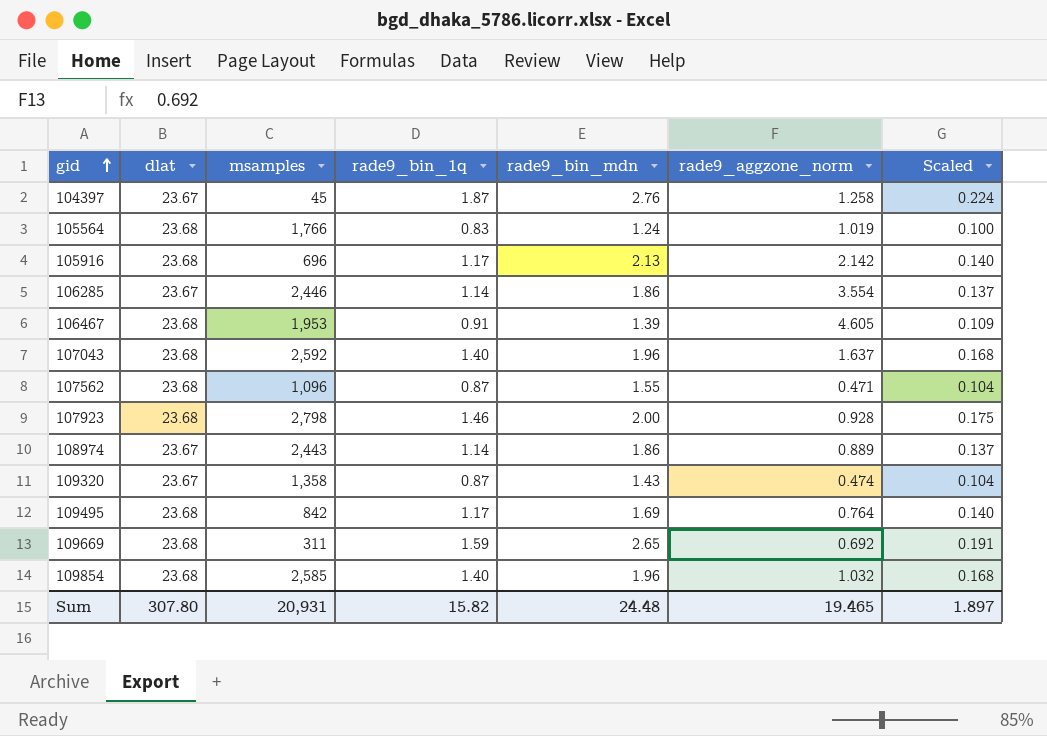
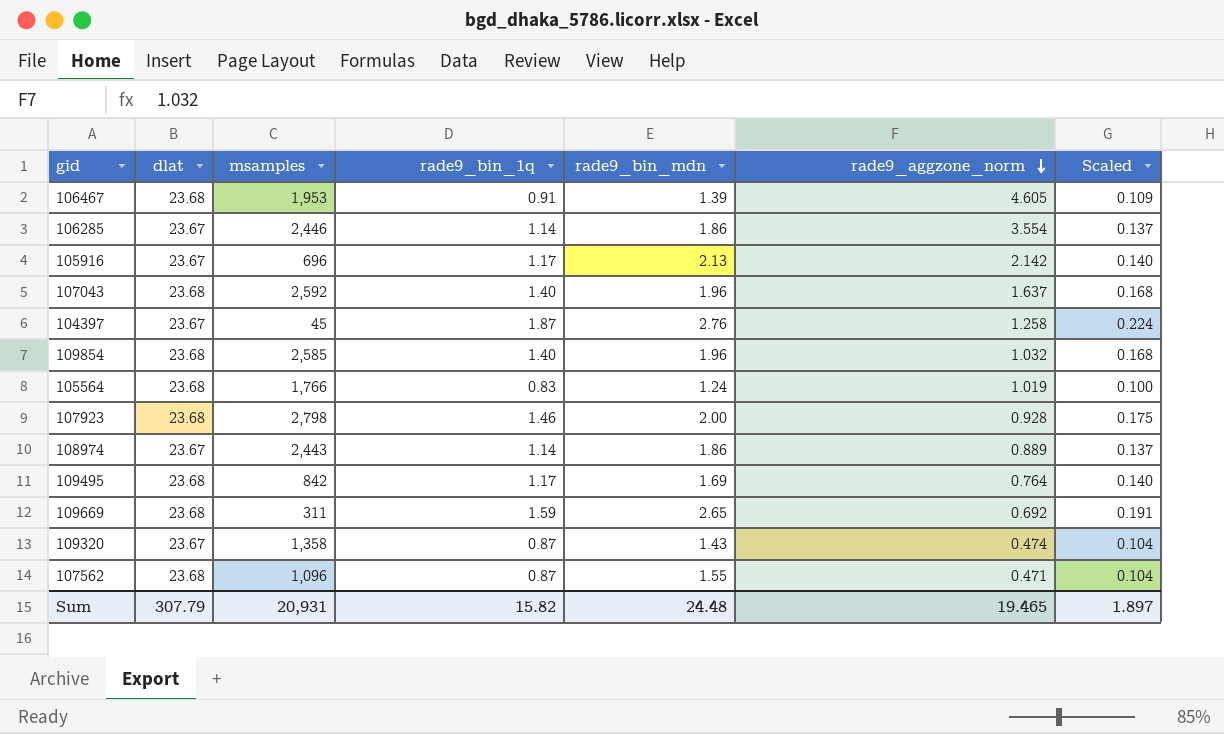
row order: gid ascending -> rade9_aggzone_norm descending
105916 | dlat: 23.68 -> 23.67
Sum | dlat: 307.80 -> 307.79

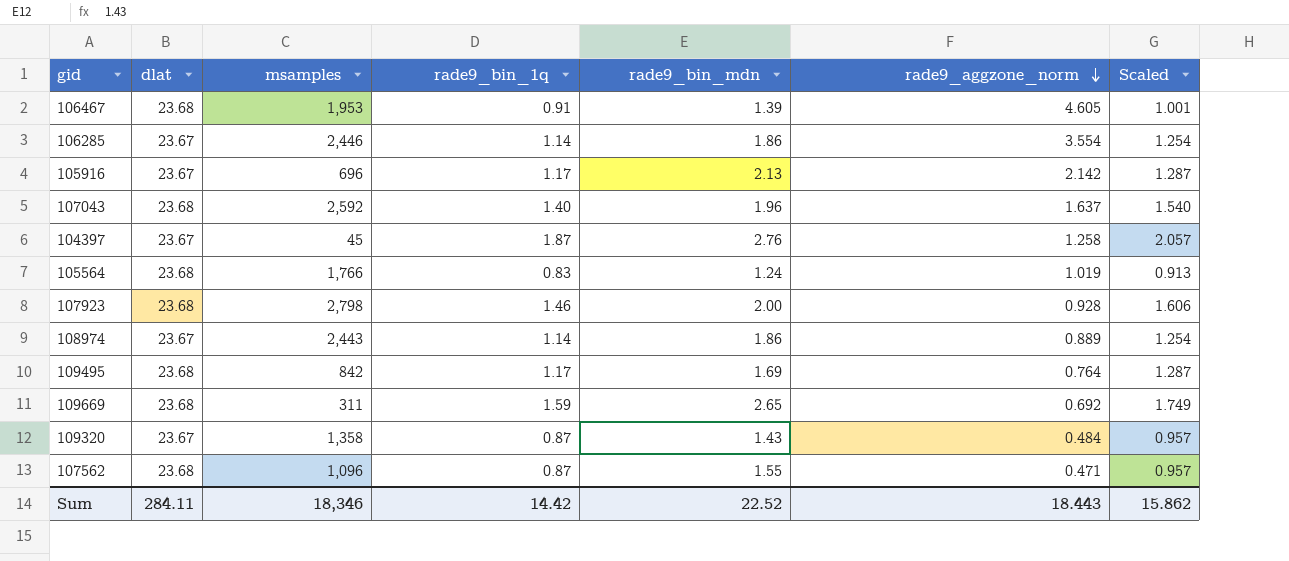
column Scaled | formula: [rade9_bin_1q] * 0.12 -> [rade9_bin_1q] * 1.1
row 109854: 23.68 | 2,585 | 1.40 | 1.96 | 1.032 | 0.168 -> none
109320 | rade9_aggzone_norm: 0.474 -> 0.484
Sum | dlat: 307.79 -> 284.11
Sum | msamples: 20,931 -> 18,346
Sum | rade9_bin_1q: 15.82 -> 14.42
Sum | rade9_bin_mdn: 24.48 -> 22.52
Sum | rade9_aggzone_norm: 19.465 -> 18.443
Sum | Scaled: 1.897 -> 15.862

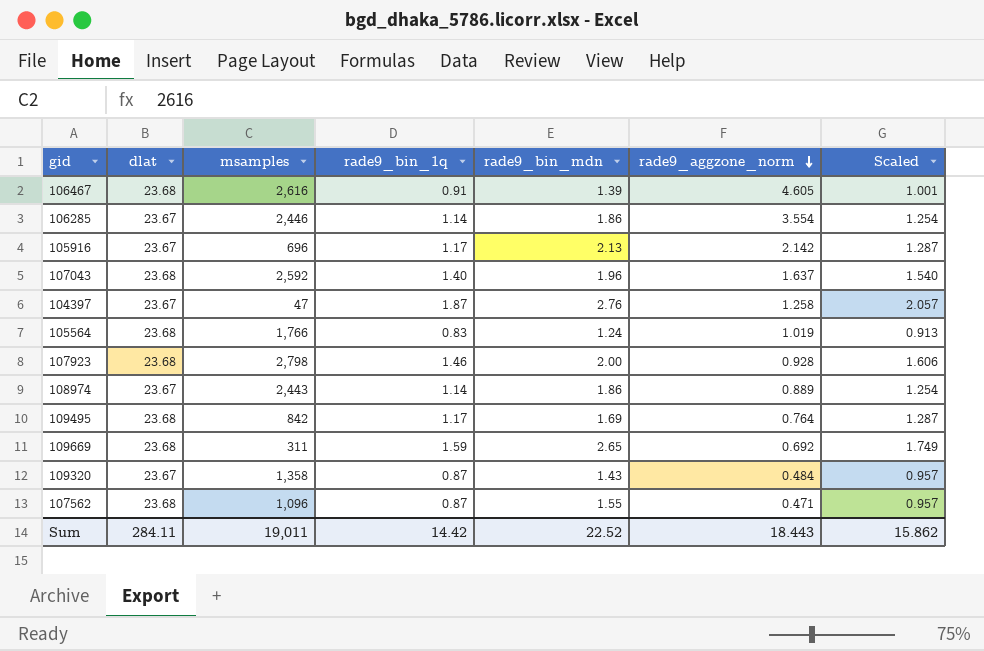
106467 | msamples: 1,953 -> 2,616
104397 | msamples: 45 -> 47
Sum | msamples: 18,346 -> 19,011

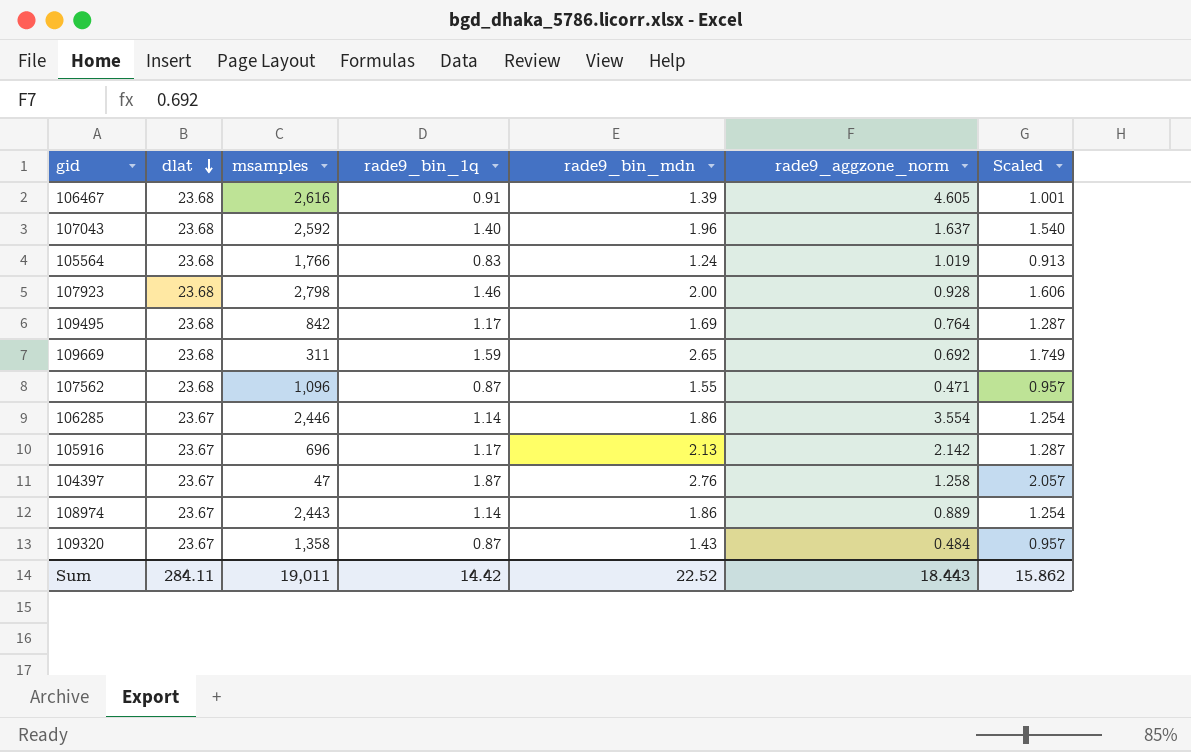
row order: rade9_aggzone_norm descending -> dlat descending

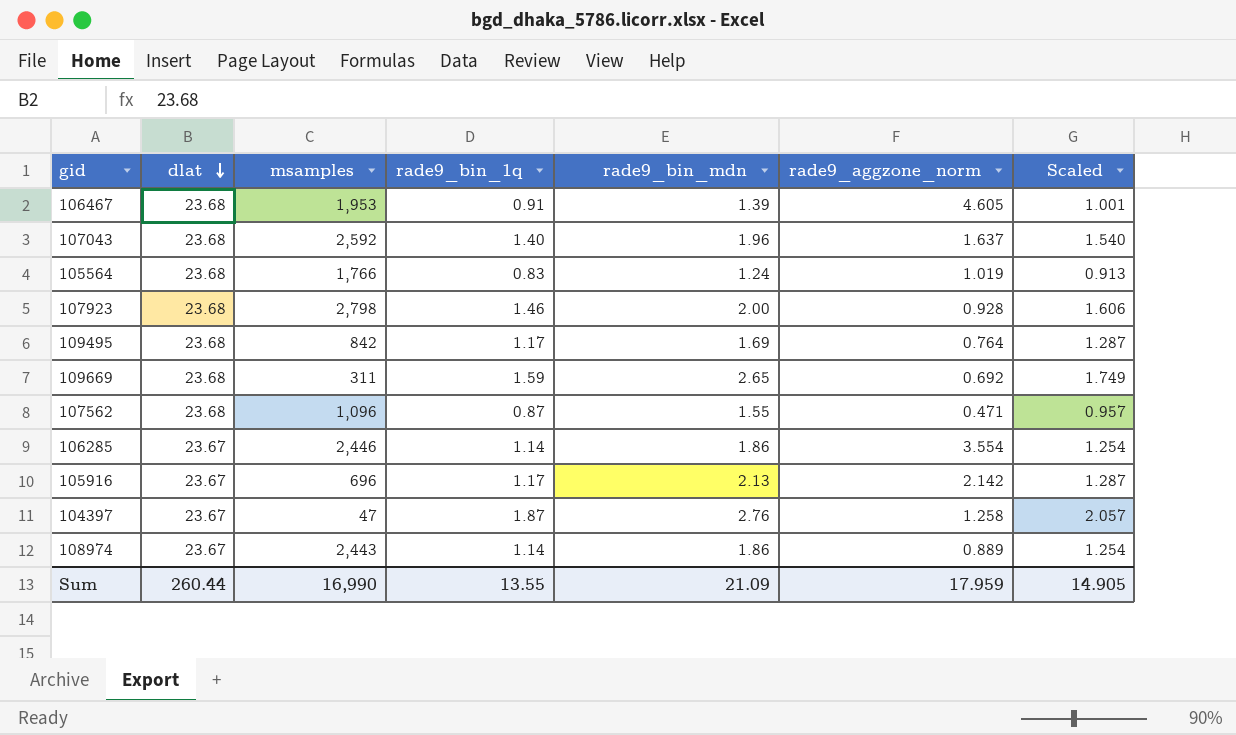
row 109320: 23.67 | 1,358 | 0.87 | 1.43 | 0.484 | 0.957 -> none
106467 | msamples: 2,616 -> 1,953
Sum | dlat: 284.11 -> 260.44
Sum | msamples: 19,011 -> 16,990
Sum | rade9_bin_1q: 14.42 -> 13.55
Sum | rade9_bin_mdn: 22.52 -> 21.09
Sum | rade9_aggzone_norm: 18.443 -> 17.959
Sum | Scaled: 15.862 -> 14.905

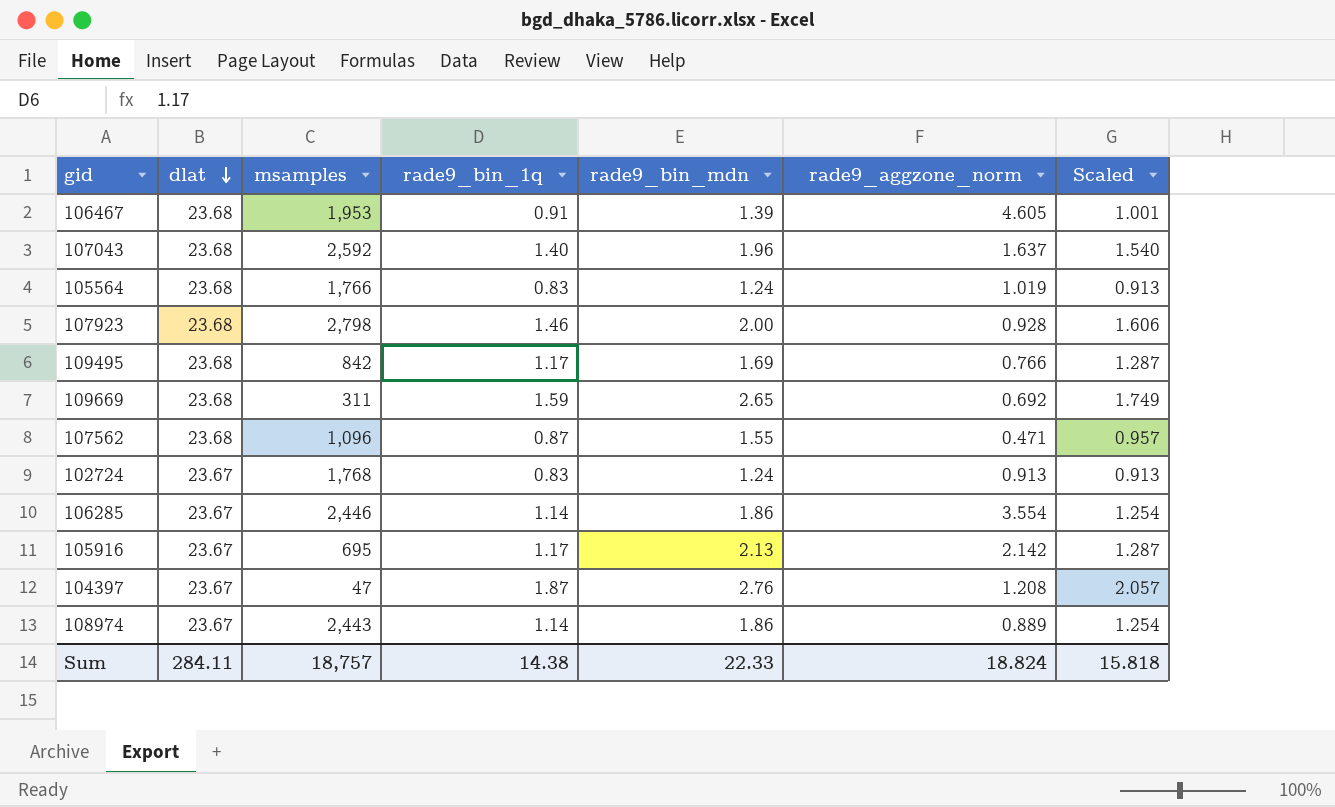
109495 | rade9_aggzone_norm: 0.764 -> 0.766
row 102724: none -> 23.67 | 1,768 | 0.83 | 1.24 | 0.913 | 0.913
105916 | msamples: 696 -> 695
104397 | rade9_aggzone_norm: 1.258 -> 1.208
Sum | dlat: 260.44 -> 284.11
Sum | msamples: 16,990 -> 18,757
Sum | rade9_bin_1q: 13.55 -> 14.38
Sum | rade9_bin_mdn: 21.09 -> 22.33
Sum | rade9_aggzone_norm: 17.959 -> 18.824
Sum | Scaled: 14.905 -> 15.818

